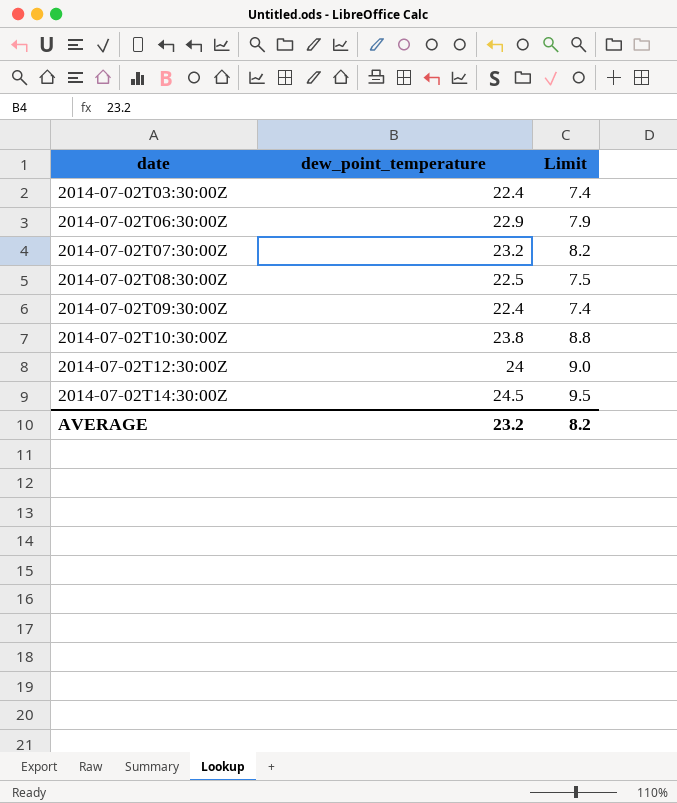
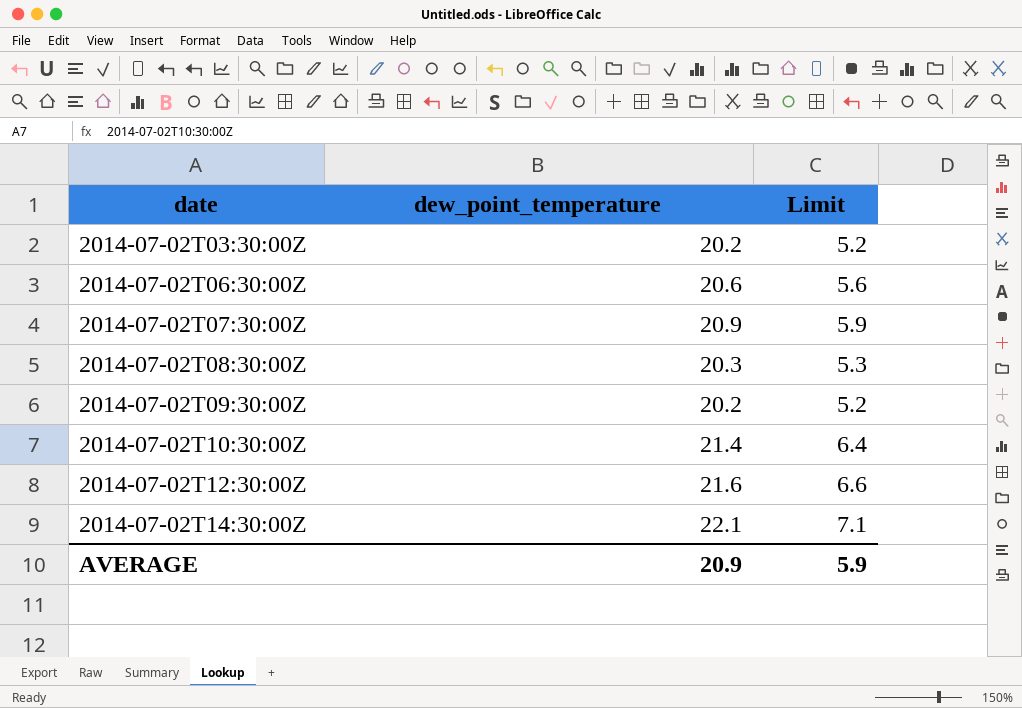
2014-07-02T03:30:00Z | dew_point_temperature: 22.4 -> 20.2
2014-07-02T03:30:00Z | Limit: 7.4 -> 5.2
2014-07-02T06:30:00Z | dew_point_temperature: 22.9 -> 20.6
2014-07-02T06:30:00Z | Limit: 7.9 -> 5.6
2014-07-02T07:30:00Z | dew_point_temperature: 23.2 -> 20.9
2014-07-02T07:30:00Z | Limit: 8.2 -> 5.9
2014-07-02T08:30:00Z | dew_point_temperature: 22.5 -> 20.3
2014-07-02T08:30:00Z | Limit: 7.5 -> 5.3
2014-07-02T09:30:00Z | dew_point_temperature: 22.4 -> 20.2
2014-07-02T09:30:00Z | Limit: 7.4 -> 5.2
2014-07-02T10:30:00Z | dew_point_temperature: 23.8 -> 21.4
2014-07-02T10:30:00Z | Limit: 8.8 -> 6.4
2014-07-02T12:30:00Z | dew_point_temperature: 24 -> 21.6
2014-07-02T12:30:00Z | Limit: 9.0 -> 6.6
2014-07-02T14:30:00Z | dew_point_temperature: 24.5 -> 22.1
2014-07-02T14:30:00Z | Limit: 9.5 -> 7.1
AVERAGE | dew_point_temperature: 23.2 -> 20.9
AVERAGE | Limit: 8.2 -> 5.9

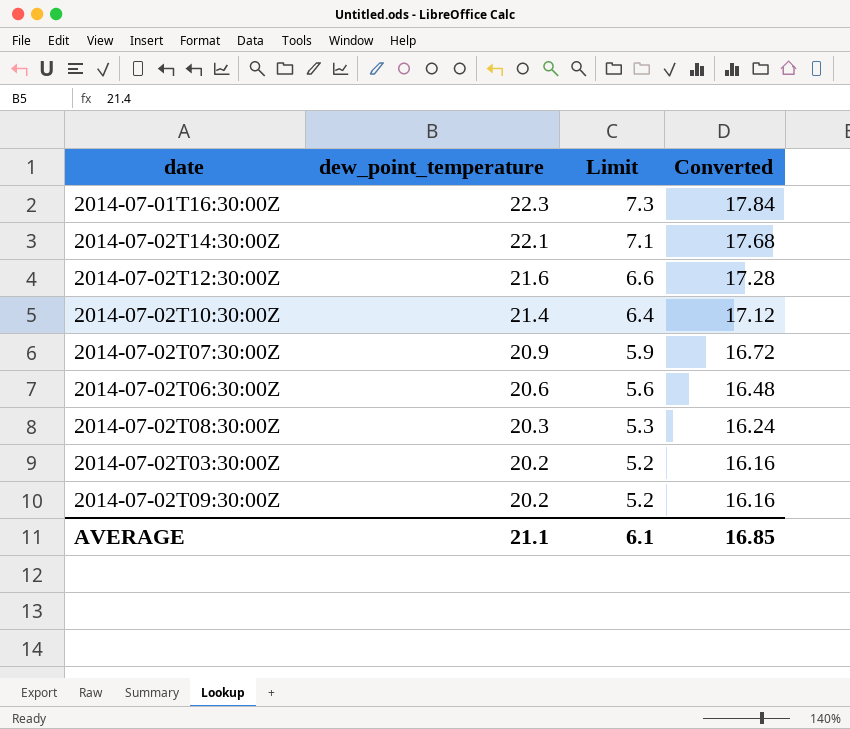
row order: date ascending -> dew_point_temperature descending
column Converted | formula: none -> [dew_point_temperature] * 0.8
row 2014-07-01T16:30:00Z: none -> 22.3 | 7.3 | 17.84
AVERAGE | dew_point_temperature: 20.9 -> 21.1
AVERAGE | Limit: 5.9 -> 6.1

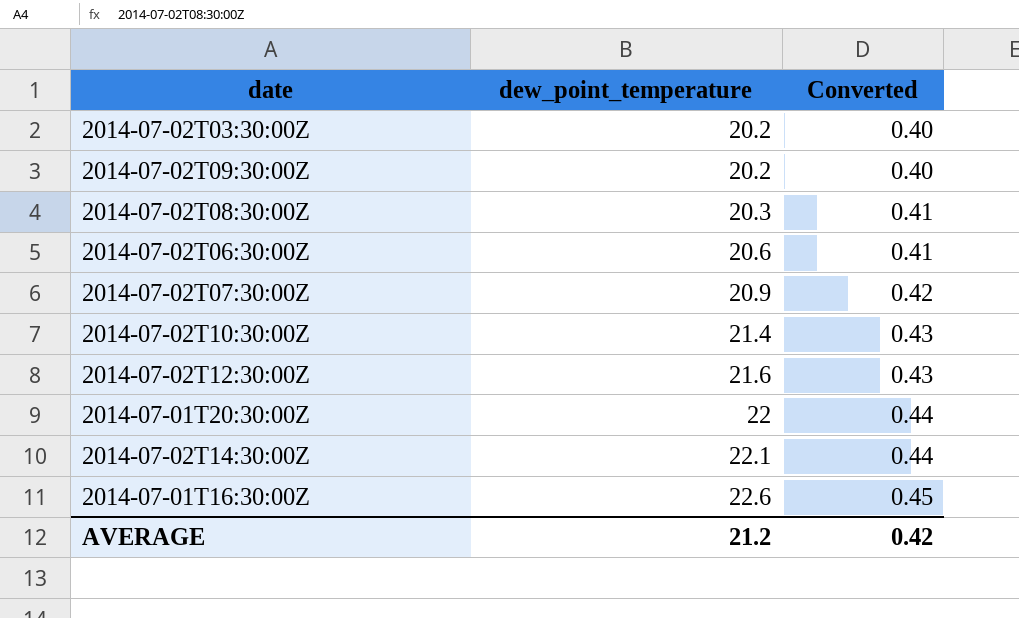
row order: dew_point_temperature descending -> dew_point_temperature ascending
column Limit | formula: [dew_point_temperature] - 15 -> none
column Converted | formula: [dew_point_temperature] * 0.8 -> [dew_point_temperature] * 0.02
row 2014-07-01T20:30:00Z: none -> 22 | 0.44
2014-07-01T16:30:00Z | dew_point_temperature: 22.3 -> 22.6
AVERAGE | dew_point_temperature: 21.1 -> 21.2
AVERAGE | Converted: 16.85 -> 0.42

